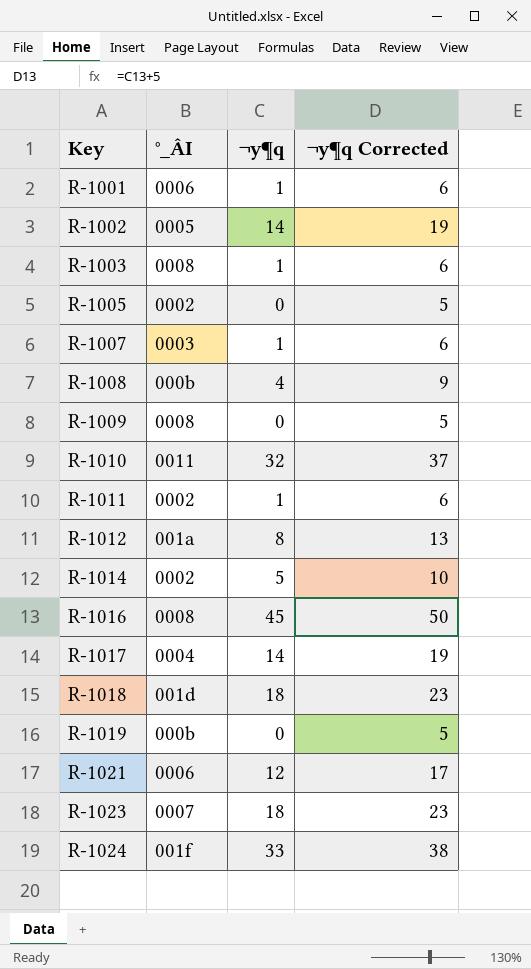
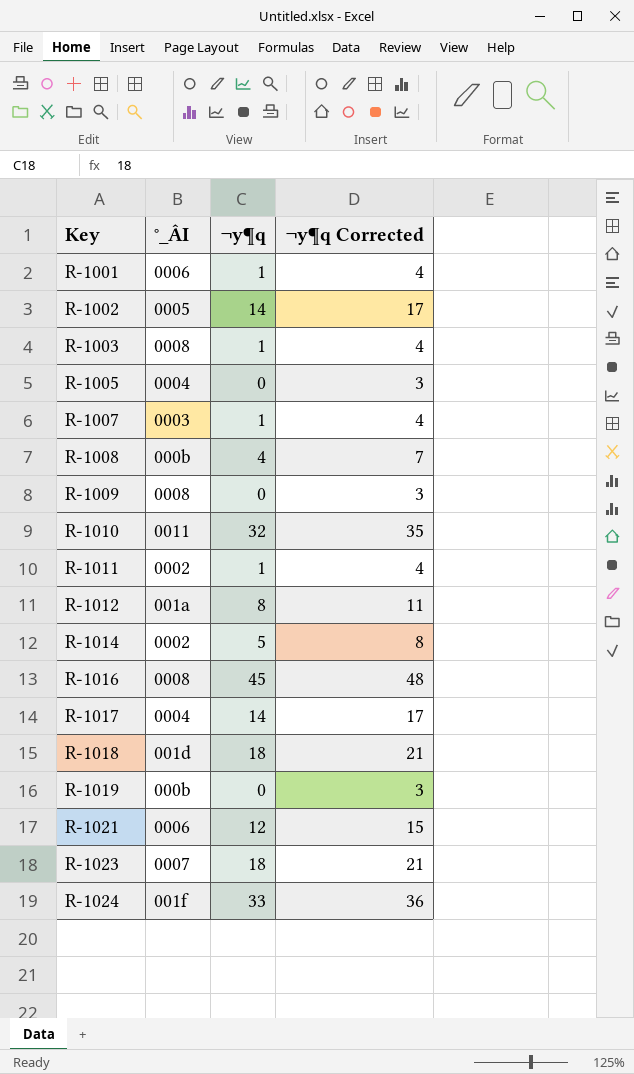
column ¬y¶q Corrected | formula: [¬y¶q] + 5 -> [¬y¶q] + 3
R-1005 | °_ÂI: 0002 -> 0004

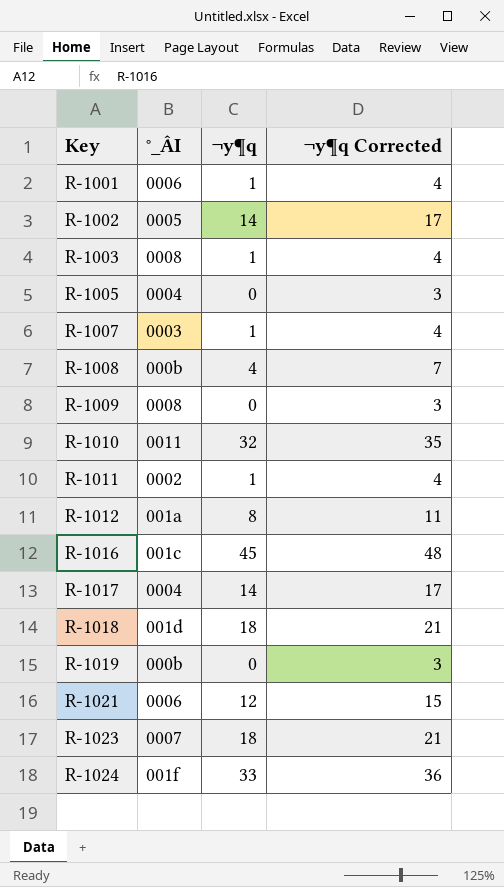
row R-1014: 0002 | 5 | 8 -> none
R-1016 | °_ÂI: 0008 -> 001c

